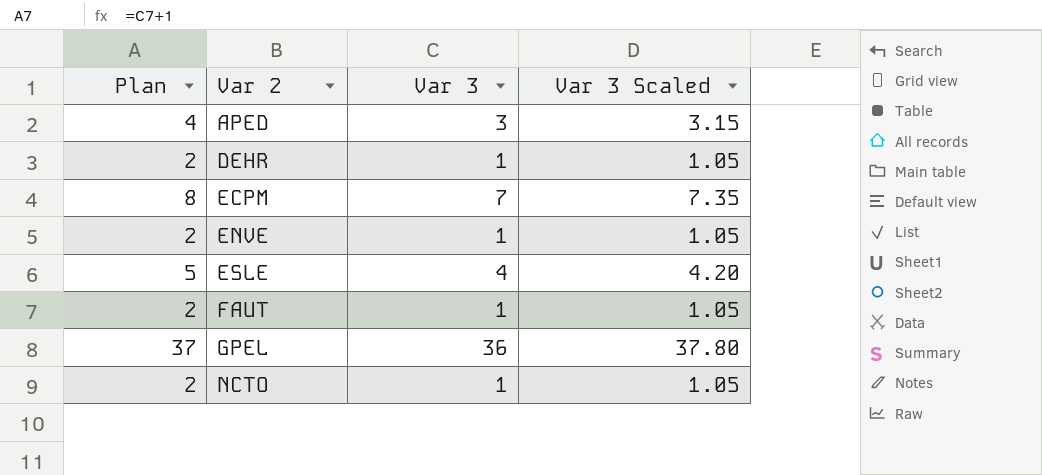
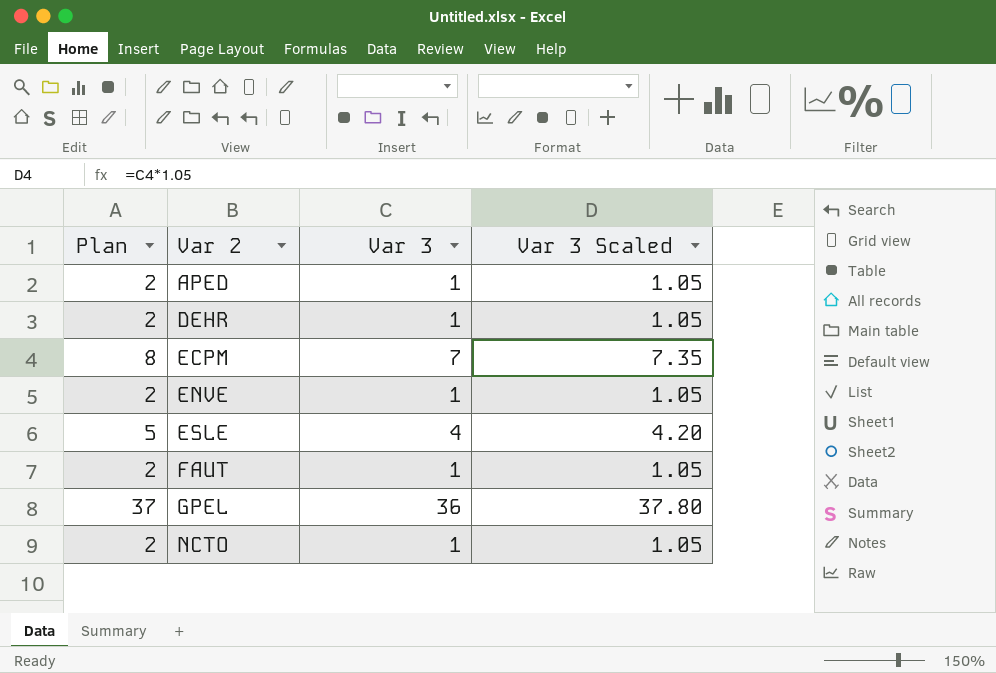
APED | Plan: 4 -> 2
APED | Var 3: 3 -> 1
APED | Var 3 Scaled: 3.15 -> 1.05

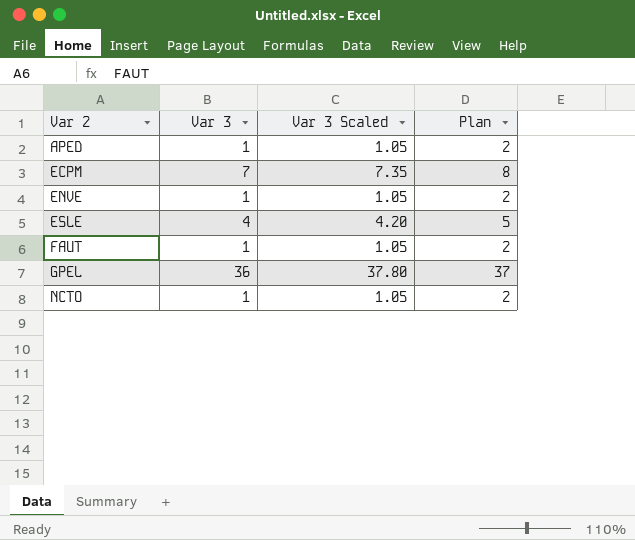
column Plan | position: 1 -> 4
row DEHR: 2 | 1 | 1.05 -> none

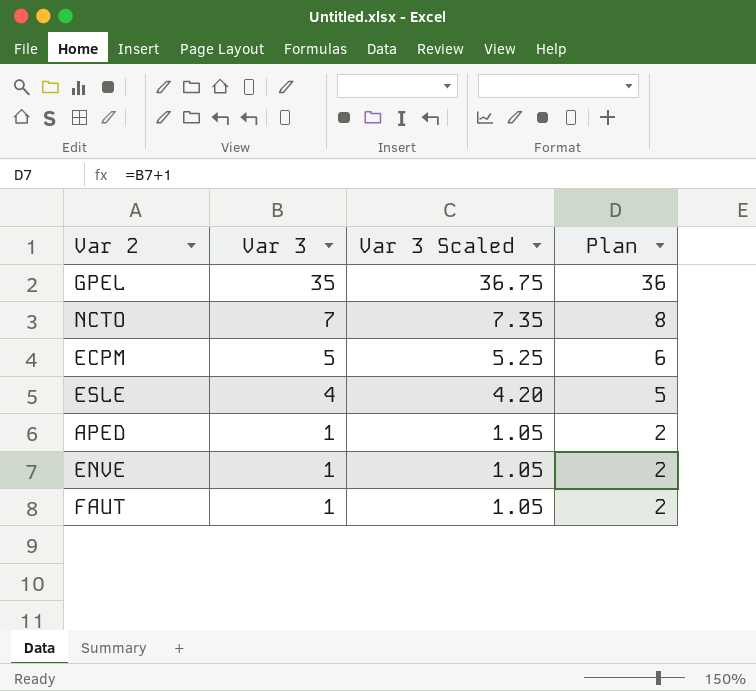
row order: Var 2 ascending -> Var 3 descending
GPEL | Var 3: 36 -> 35
GPEL | Var 3 Scaled: 37.80 -> 36.75
GPEL | Plan: 37 -> 36
NCTO | Var 3: 1 -> 7
NCTO | Var 3 Scaled: 1.05 -> 7.35
NCTO | Plan: 2 -> 8
ECPM | Var 3: 7 -> 5
ECPM | Var 3 Scaled: 7.35 -> 5.25
ECPM | Plan: 8 -> 6

